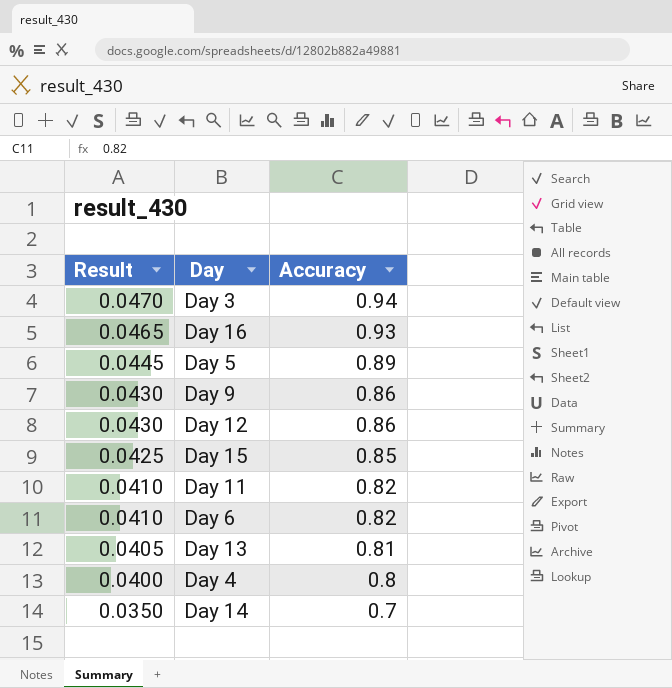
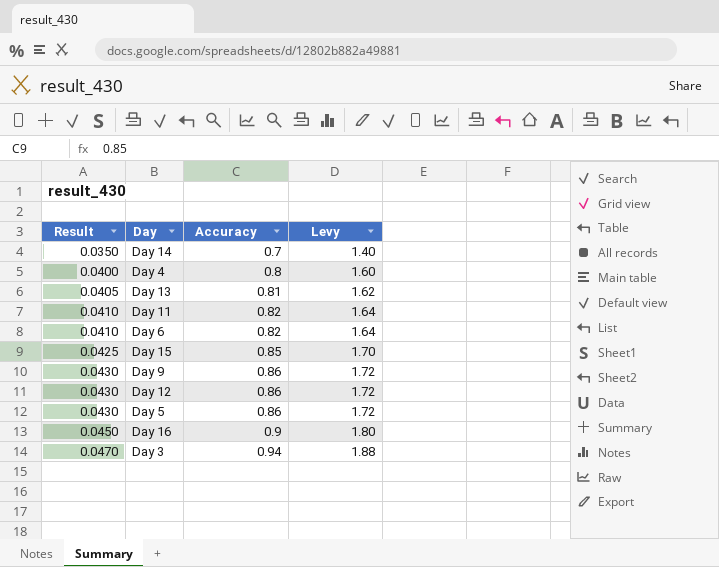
row order: Result descending -> Result ascending
column Levy | formula: none -> [Accuracy] * 2
Day 5 | Result: 0.0445 -> 0.0430
Day 5 | Accuracy: 0.89 -> 0.86
Day 16 | Result: 0.0465 -> 0.0450
Day 16 | Accuracy: 0.93 -> 0.9

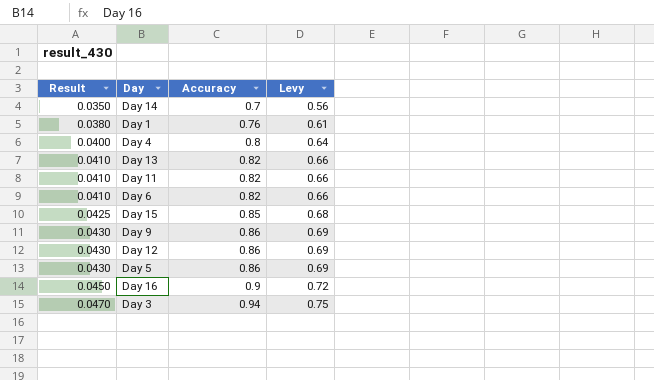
column Levy | formula: [Accuracy] * 2 -> [Accuracy] * 0.8
row Day 1: none -> 0.0380 | 0.76 | 0.61
Day 13 | Result: 0.0405 -> 0.0410
Day 13 | Accuracy: 0.81 -> 0.82

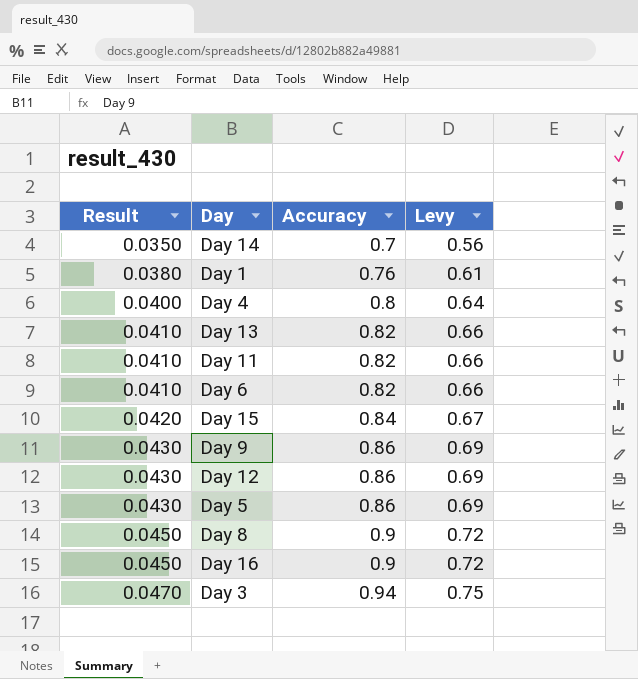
Day 15 | Result: 0.0425 -> 0.0420
Day 15 | Accuracy: 0.85 -> 0.84
Day 15 | Levy: 0.68 -> 0.67
row Day 8: none -> 0.0450 | 0.9 | 0.72

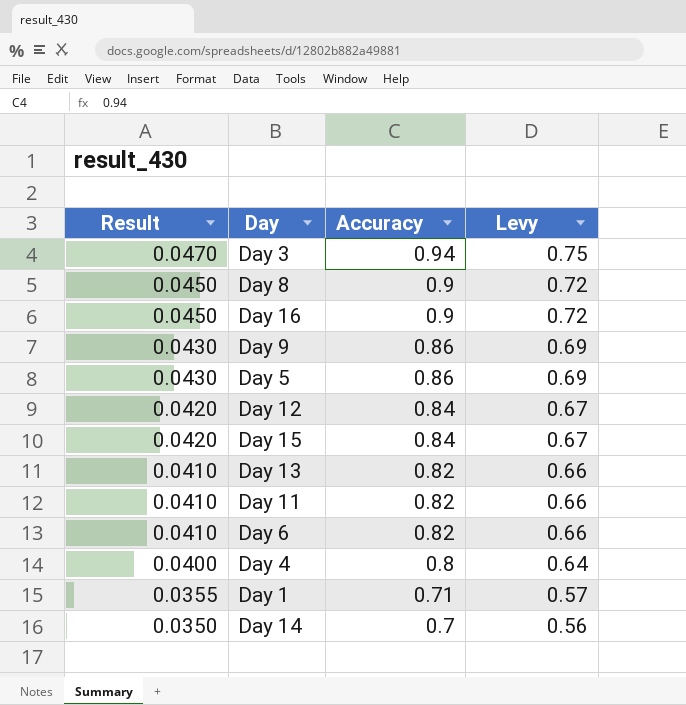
row order: Result ascending -> Result descending
Day 12 | Result: 0.0430 -> 0.0420
Day 12 | Accuracy: 0.86 -> 0.84
Day 12 | Levy: 0.69 -> 0.67
Day 1 | Result: 0.0380 -> 0.0355
Day 1 | Accuracy: 0.76 -> 0.71
Day 1 | Levy: 0.61 -> 0.57

